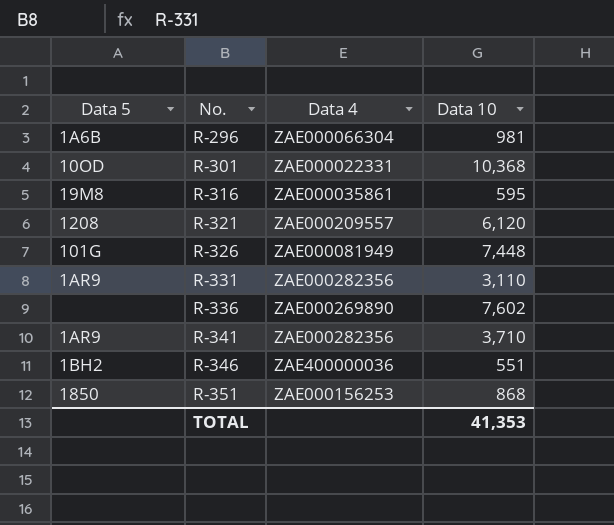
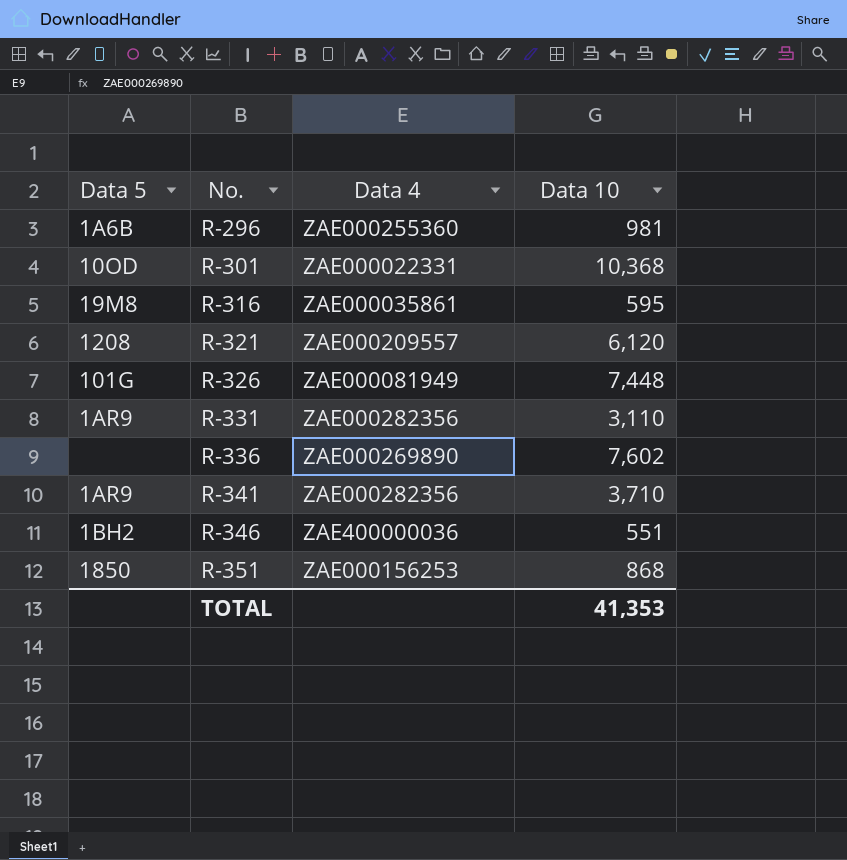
R-296 | Data 4: ZAE000066304 -> ZAE000255360

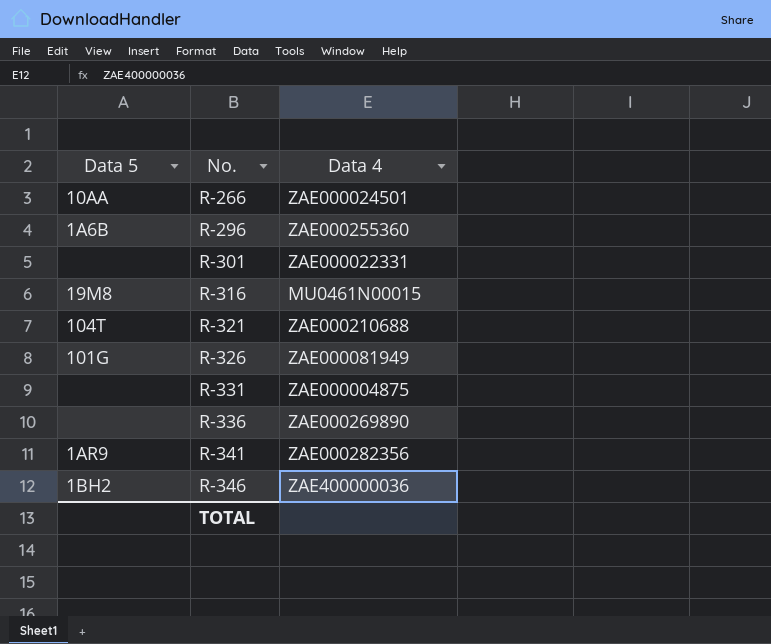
column Data 10 | position: 4 -> none
row R-351: 1850 | ZAE000156253 | 868 -> none
row R-266: none -> 10AA | ZAE000024501
R-301 | Data 5: 10OD -> none
R-316 | Data 4: ZAE000035861 -> MU0461N00015
R-321 | Data 5: 1208 -> 104T
R-321 | Data 4: ZAE000209557 -> ZAE000210688
R-331 | Data 5: 1AR9 -> none
R-331 | Data 4: ZAE000282356 -> ZAE000004875

